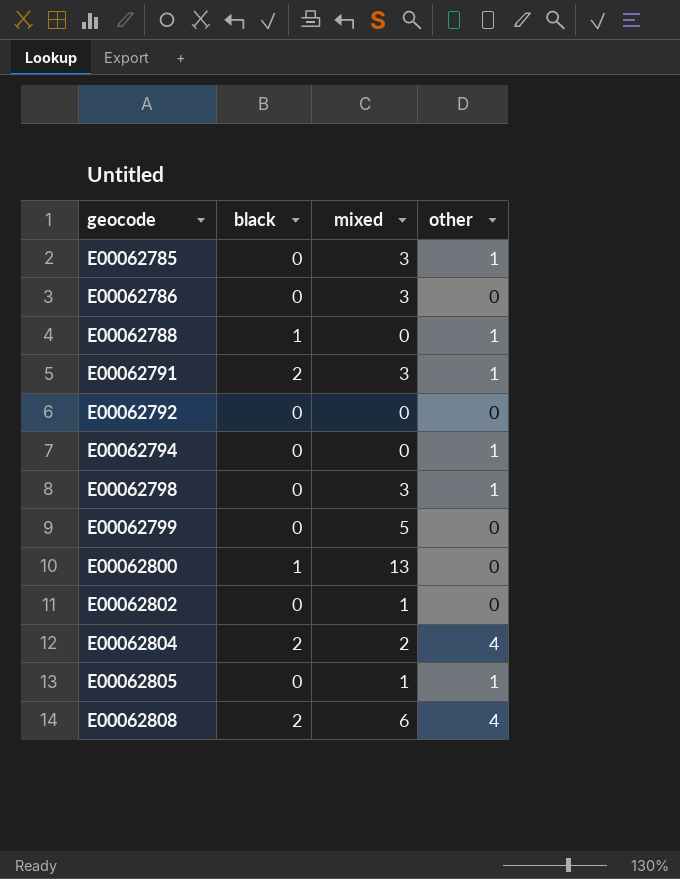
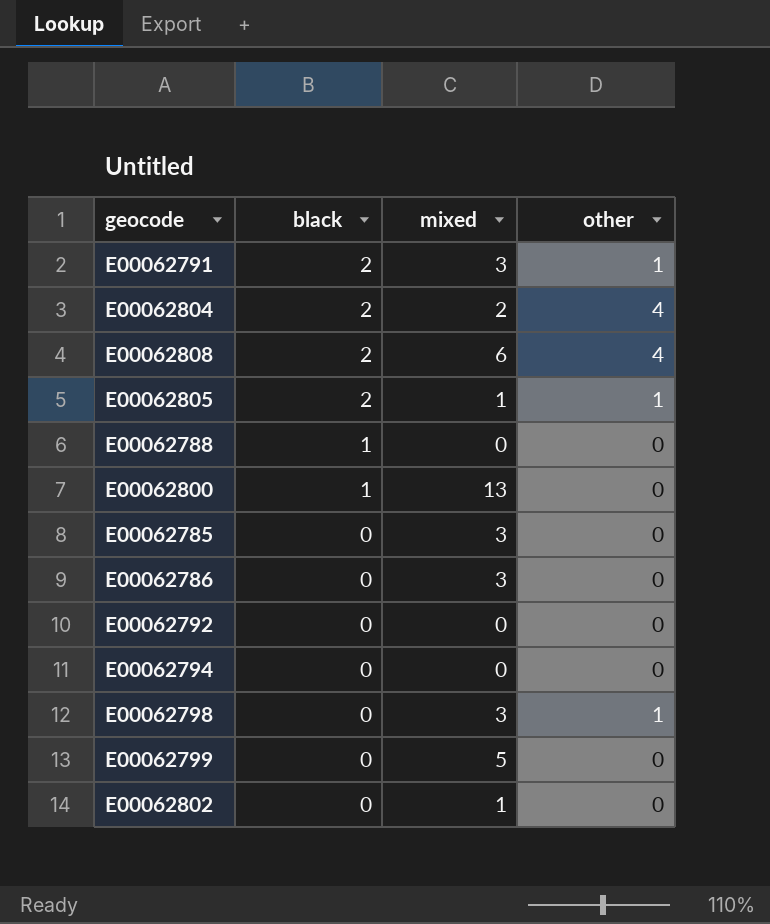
row order: geocode ascending -> black descending
E00062805 | black: 0 -> 2
E00062788 | other: 1 -> 0
E00062785 | other: 1 -> 0
E00062794 | other: 1 -> 0

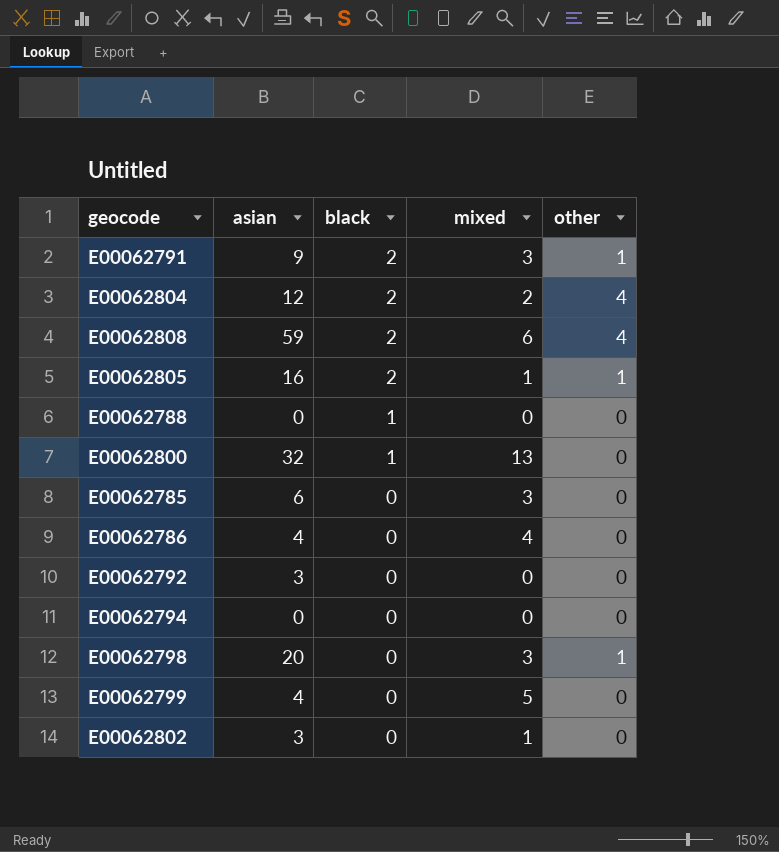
column asian | position: none -> 2
E00062786 | mixed: 3 -> 4

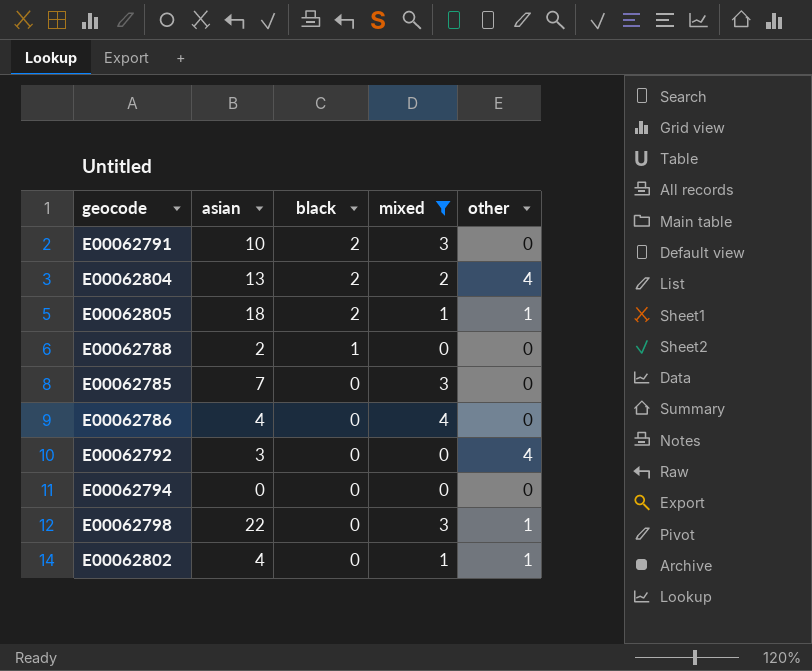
filter: none -> mixed <= 4
E00062791 | asian: 9 -> 10
E00062791 | other: 1 -> 0
E00062804 | asian: 12 -> 13
E00062805 | asian: 16 -> 18
E00062788 | asian: 0 -> 2
E00062785 | asian: 6 -> 7
E00062792 | other: 0 -> 4
E00062798 | asian: 20 -> 22
E00062802 | asian: 3 -> 4
E00062802 | other: 0 -> 1

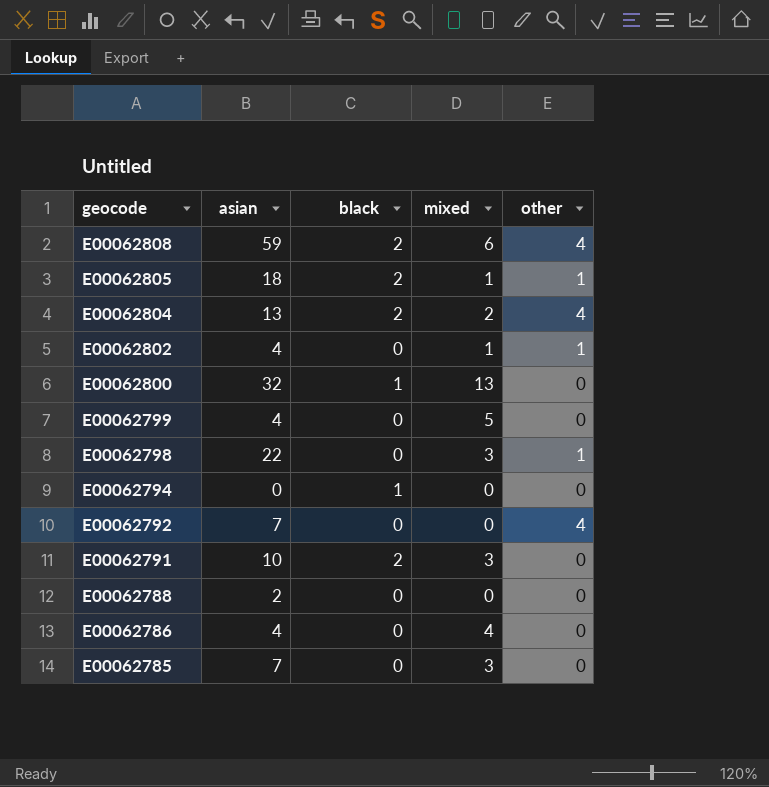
filter: mixed <= 4 -> none
row order: black descending -> geocode descending
E00062794 | black: 0 -> 1
E00062792 | asian: 3 -> 7
E00062788 | black: 1 -> 0

